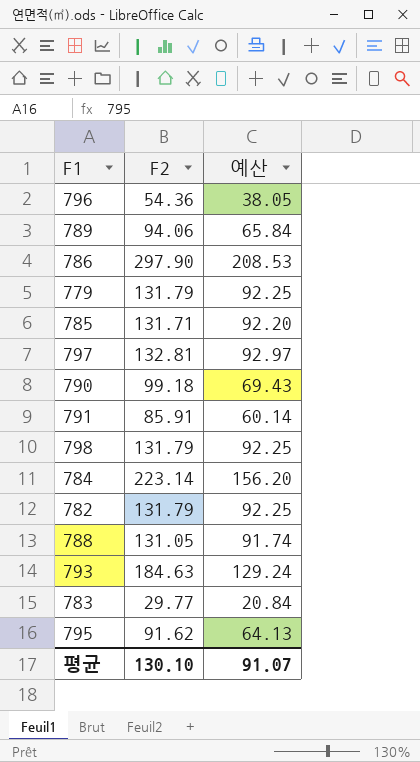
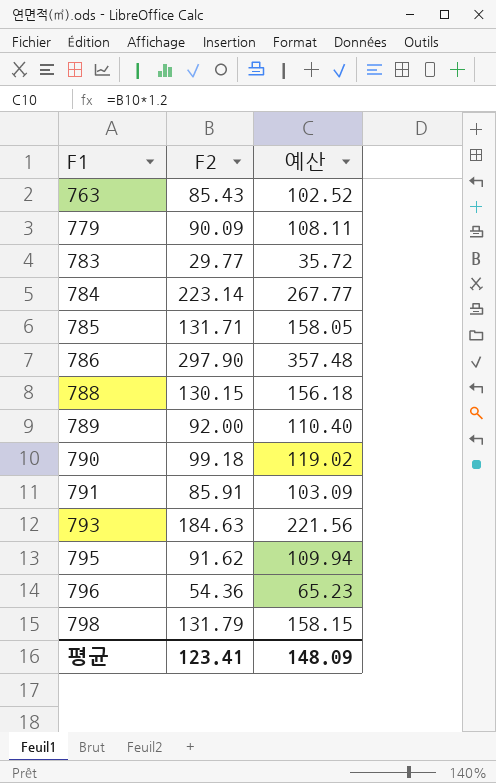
row order: none -> F1 ascending
column 예산 | formula: [F2] * 0.7 -> [F2] * 1.2
row 797: 132.81 | 92.97 -> none
row 782: 131.79 | 92.25 -> none
row 763: none -> 85.43 | 102.52
779 | F2: 131.79 -> 90.09
788 | F2: 131.05 -> 130.15
789 | F2: 94.06 -> 92.00
평균 | F2: 130.10 -> 123.41
평균 | 예산: 91.07 -> 148.09

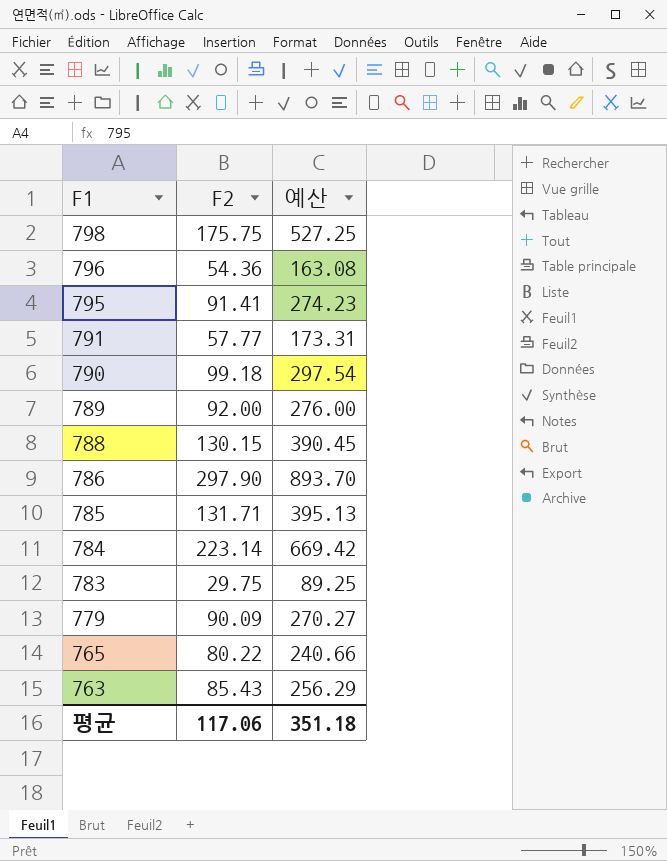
row order: F1 ascending -> F1 descending
column 예산 | formula: [F2] * 1.2 -> [F2] * 3
row 793: 184.63 | 221.56 -> none
798 | F2: 131.79 -> 175.75
795 | F2: 91.62 -> 91.41
791 | F2: 85.91 -> 57.77
783 | F2: 29.77 -> 29.75
row 765: none -> 80.22 | 240.66
평균 | F2: 123.41 -> 117.06
평균 | 예산: 148.09 -> 351.18

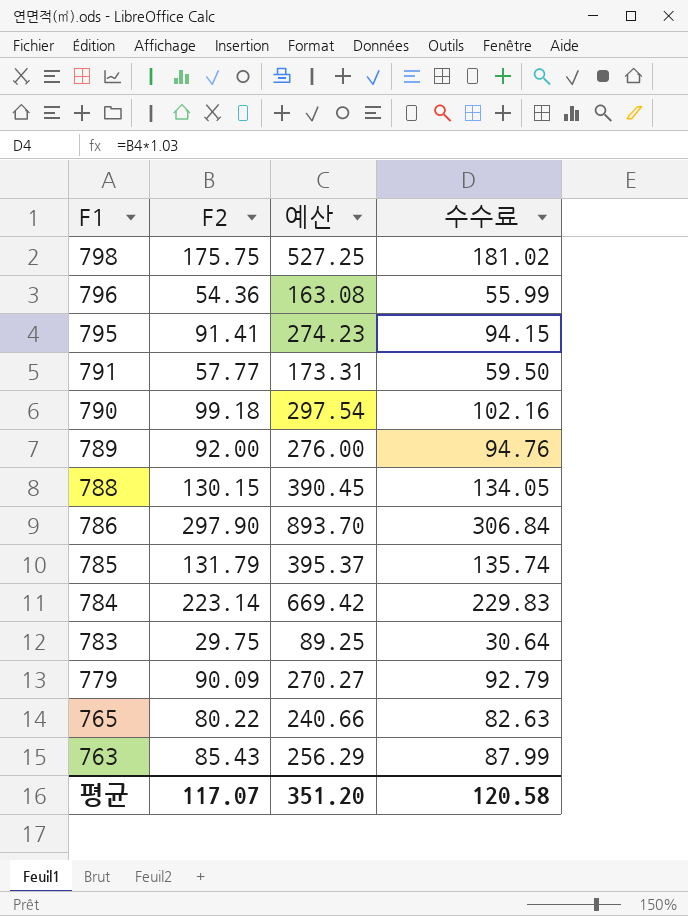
column 수수료 | formula: none -> [F2] * 1.03
785 | F2: 131.71 -> 131.79
785 | 예산: 395.13 -> 395.37
평균 | F2: 117.06 -> 117.07
평균 | 예산: 351.18 -> 351.20

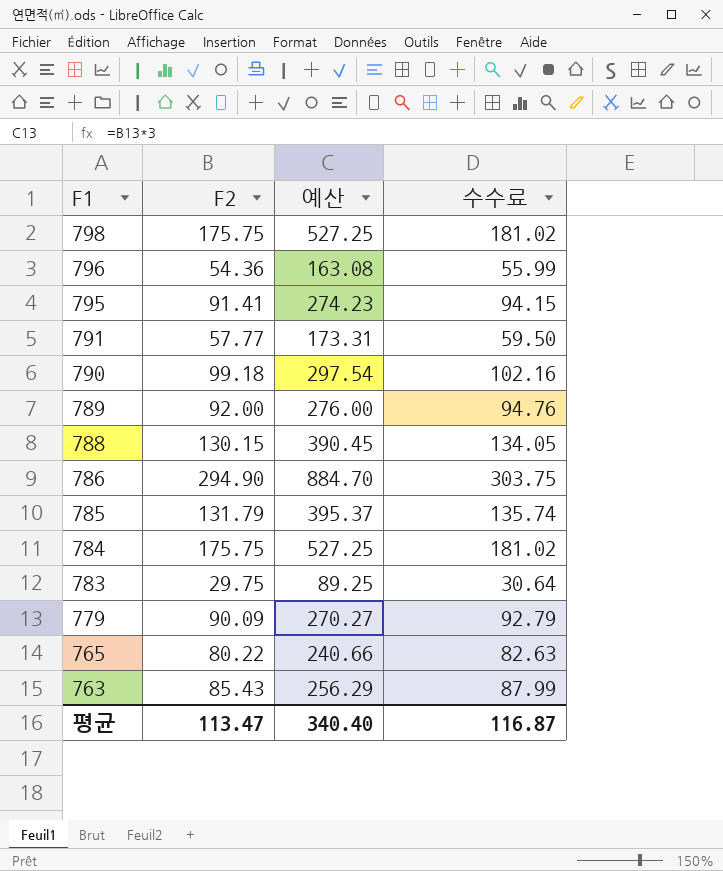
786 | F2: 297.90 -> 294.90
786 | 예산: 893.70 -> 884.70
786 | 수수료: 306.84 -> 303.75
784 | F2: 223.14 -> 175.75
784 | 예산: 669.42 -> 527.25
784 | 수수료: 229.83 -> 181.02
평균 | F2: 117.07 -> 113.47
평균 | 예산: 351.20 -> 340.40
평균 | 수수료: 120.58 -> 116.87

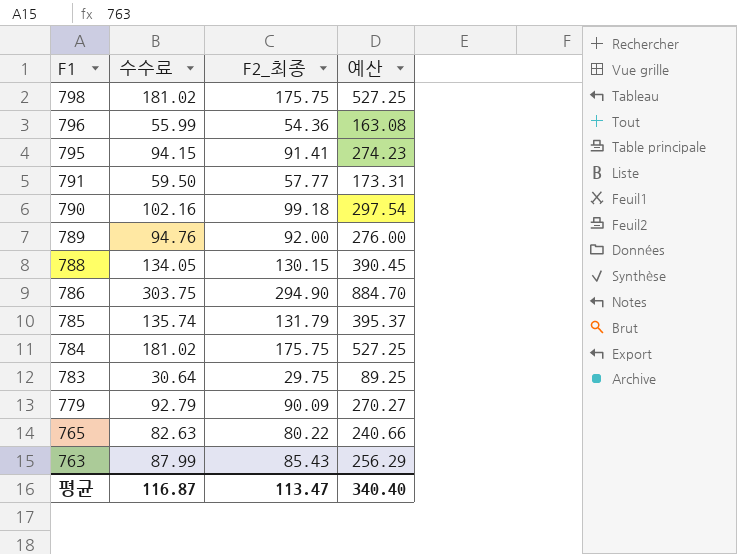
column 수수료 | position: 4 -> 2
column name: F2 -> F2_최종

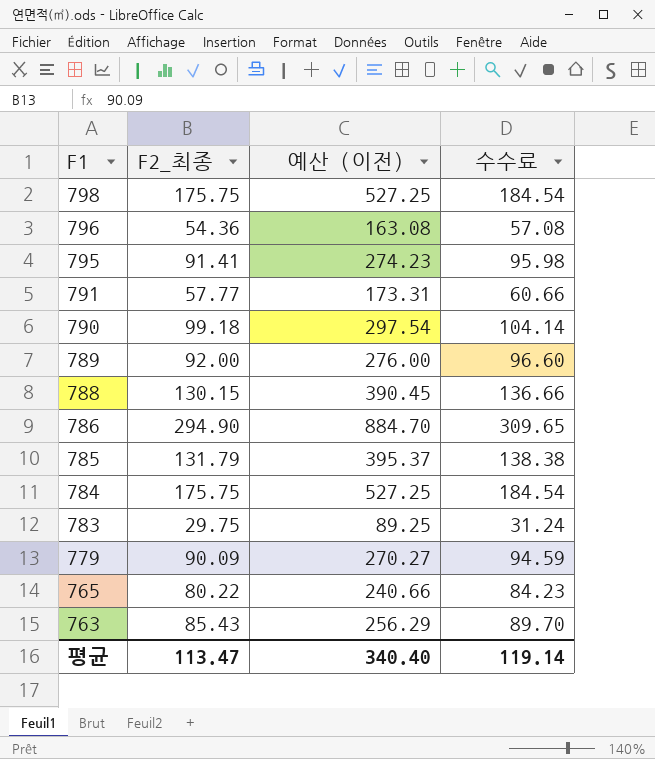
column name: 예산 -> 예산 (이전)
column 수수료 | formula: [F2_최종] * 1.03 -> [F2_최종] * 1.05
column 수수료 | position: 2 -> 4
평균 | 수수료: 116.87 -> 119.14

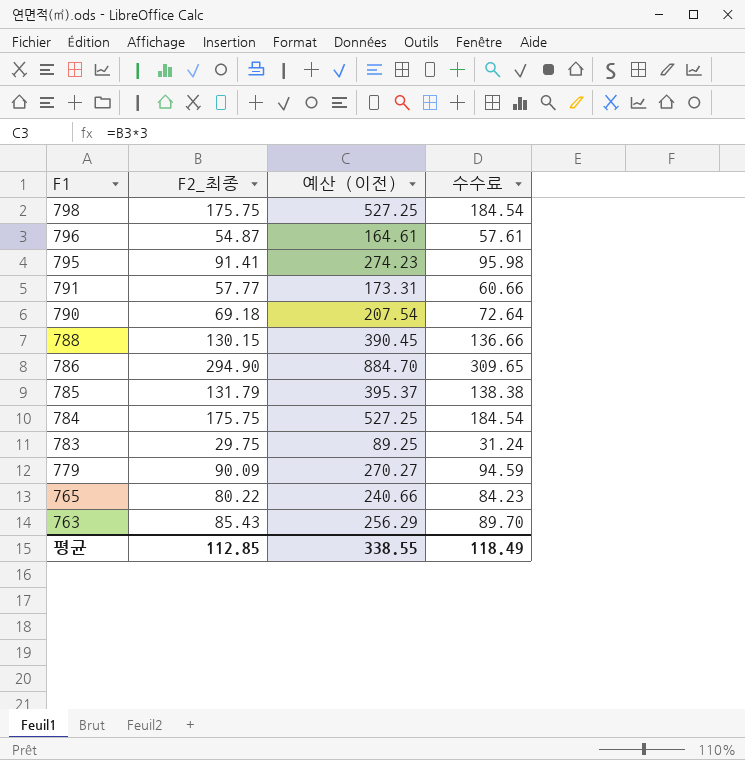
row 789: 92.00 | 276.00 | 96.60 -> none
796 | F2_최종: 54.36 -> 54.87
796 | 예산 (이전): 163.08 -> 164.61
796 | 수수료: 57.08 -> 57.61
790 | F2_최종: 99.18 -> 69.18
790 | 예산 (이전): 297.54 -> 207.54
790 | 수수료: 104.14 -> 72.64
평균 | F2_최종: 113.47 -> 112.85
평균 | 예산 (이전): 340.40 -> 338.55
평균 | 수수료: 119.14 -> 118.49

